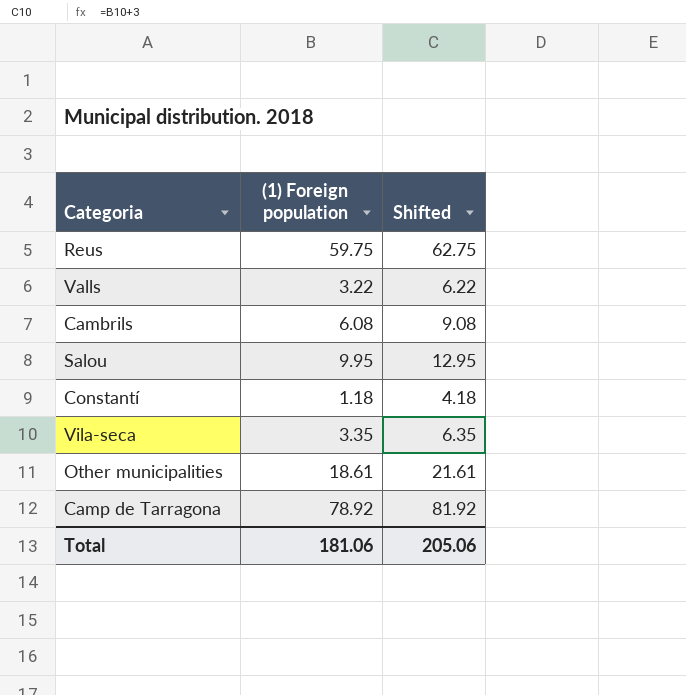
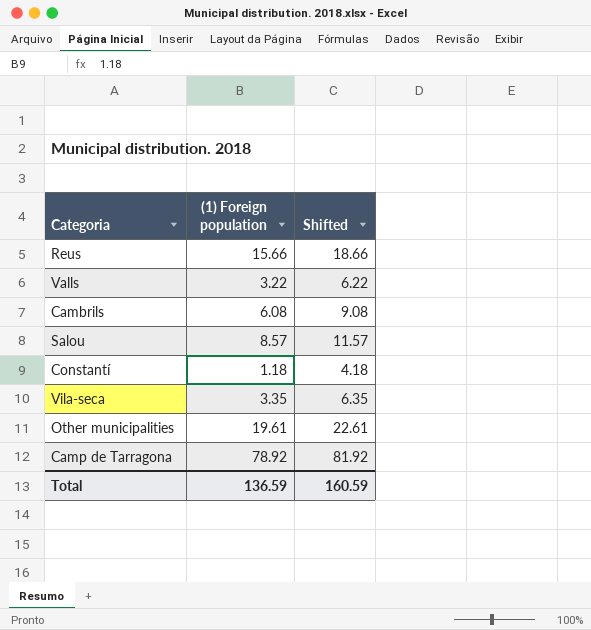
Reus | (1) Foreign population: 59.75 -> 15.66
Reus | Shifted: 62.75 -> 18.66
Salou | (1) Foreign population: 9.95 -> 8.57
Salou | Shifted: 12.95 -> 11.57
Other municipalities | (1) Foreign population: 18.61 -> 19.61
Other municipalities | Shifted: 21.61 -> 22.61
Total | (1) Foreign population: 181.06 -> 136.59
Total | Shifted: 205.06 -> 160.59

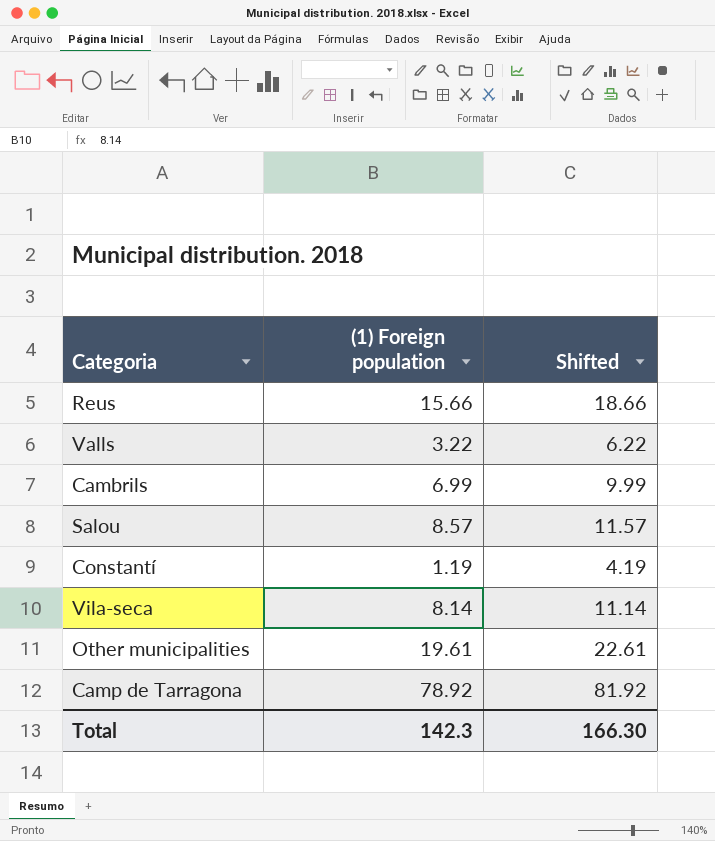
Cambrils | (1) Foreign population: 6.08 -> 6.99
Cambrils | Shifted: 9.08 -> 9.99
Constantí | (1) Foreign population: 1.18 -> 1.19
Constantí | Shifted: 4.18 -> 4.19
Vila-seca | (1) Foreign population: 3.35 -> 8.14
Vila-seca | Shifted: 6.35 -> 11.14
Total | (1) Foreign population: 136.59 -> 142.3
Total | Shifted: 160.59 -> 166.30

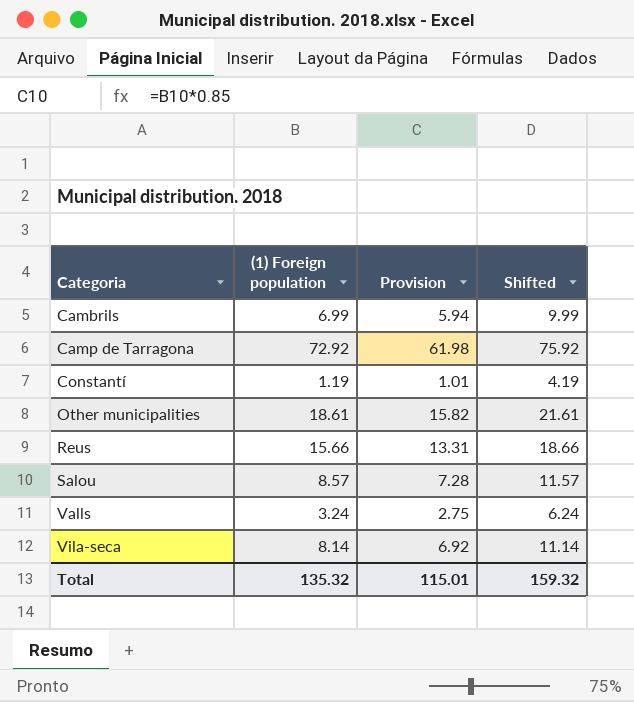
row order: none -> Categoria ascending
column Provision | formula: none -> [(1) Foreign population] * 0.85
Camp de Tarragona | (1) Foreign population: 78.92 -> 72.92
Camp de Tarragona | Shifted: 81.92 -> 75.92
Other municipalities | (1) Foreign population: 19.61 -> 18.61
Other municipalities | Shifted: 22.61 -> 21.61
Valls | (1) Foreign population: 3.22 -> 3.24
Valls | Shifted: 6.22 -> 6.24
Total | (1) Foreign population: 142.3 -> 135.32
Total | Shifted: 166.30 -> 159.32

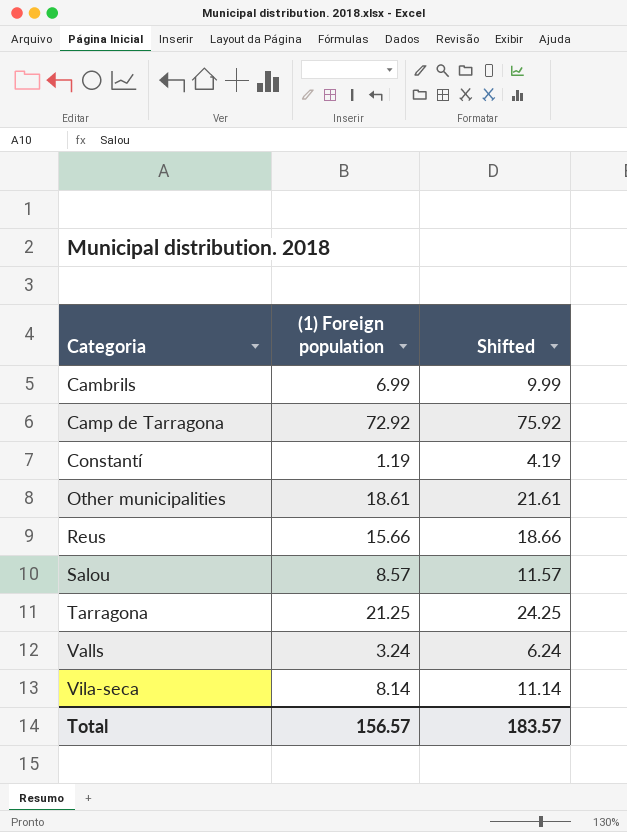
column Provision | formula: [(1) Foreign population] * 0.85 -> none
row Tarragona: none -> 21.25 | 24.25
Total | (1) Foreign population: 135.32 -> 156.57
Total | Shifted: 159.32 -> 183.57

